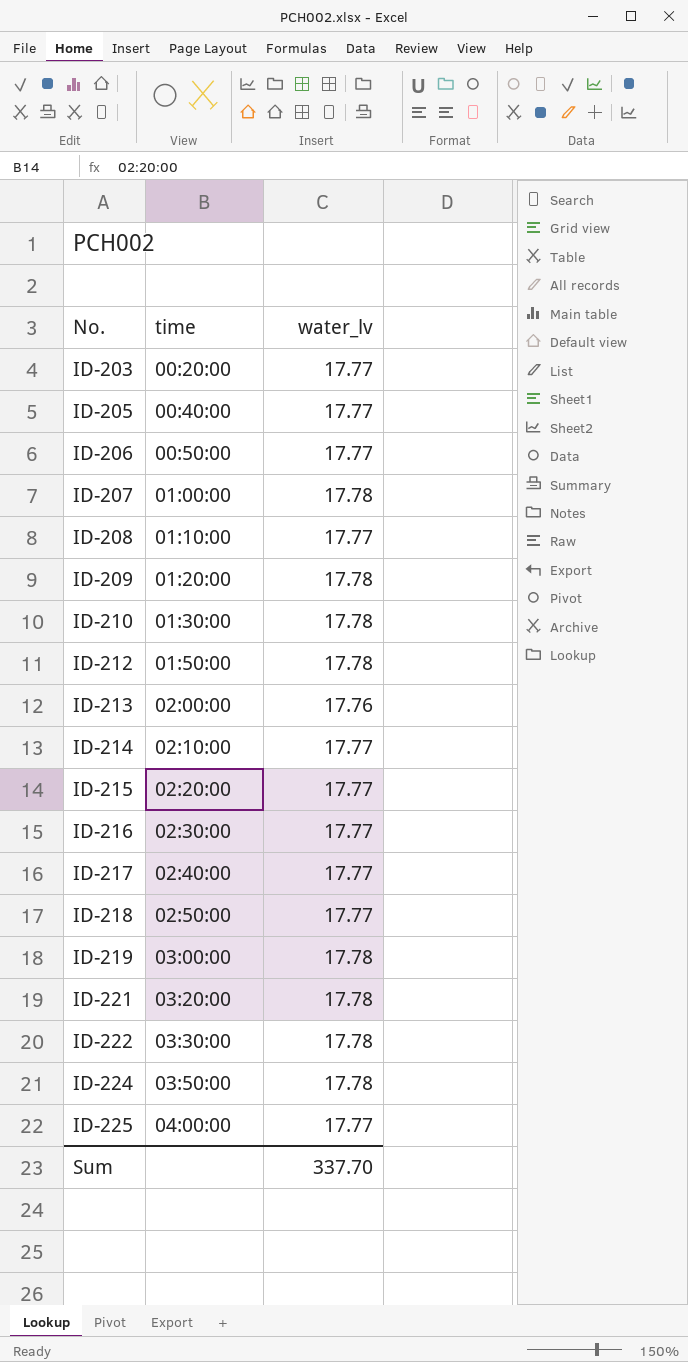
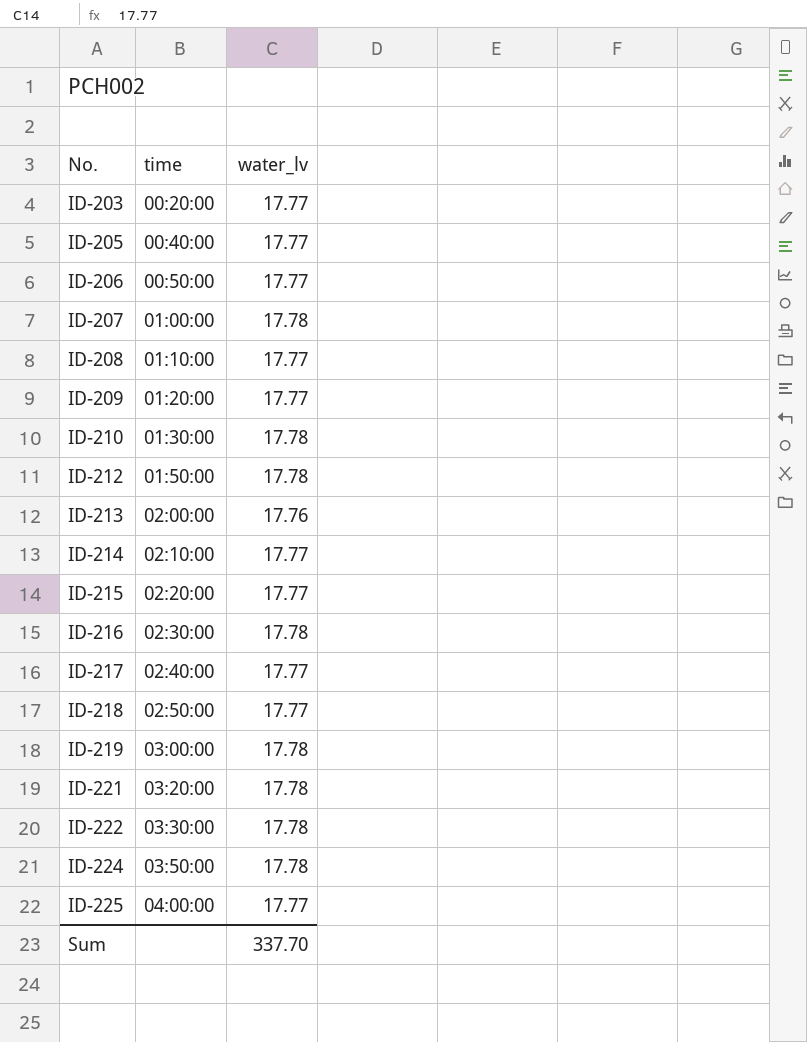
ID-209 | water_lv: 17.78 -> 17.77
ID-216 | water_lv: 17.77 -> 17.78

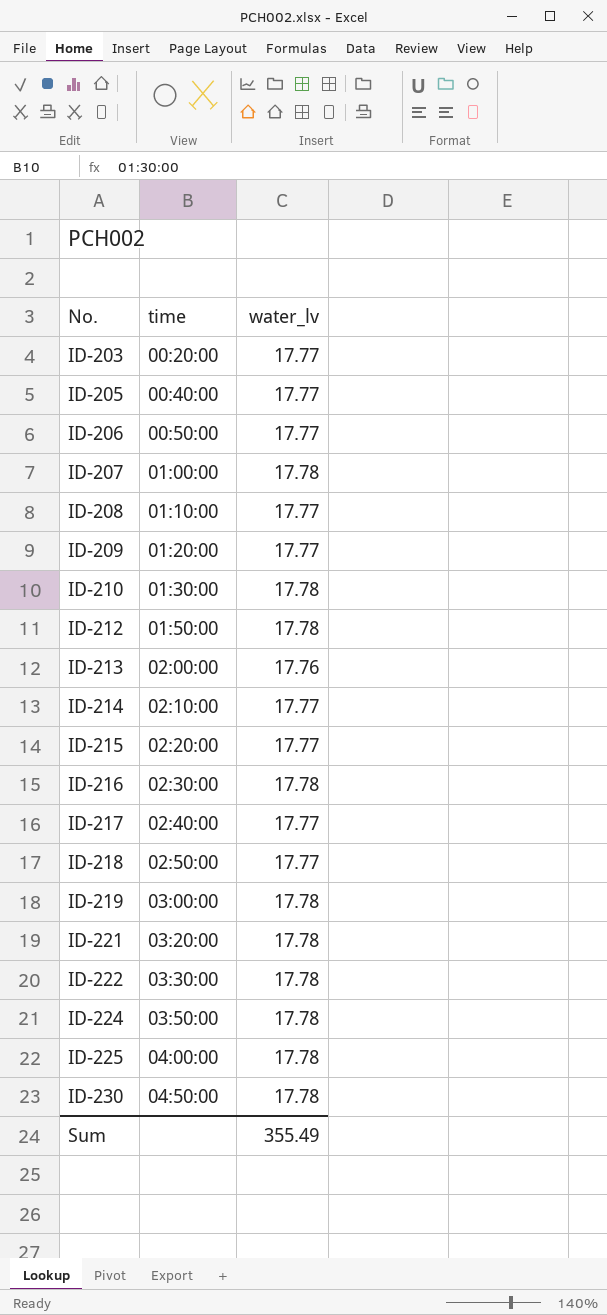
ID-225 | water_lv: 17.77 -> 17.78
row ID-230: none -> 04:50:00 | 17.78
Sum | water_lv: 337.70 -> 355.49

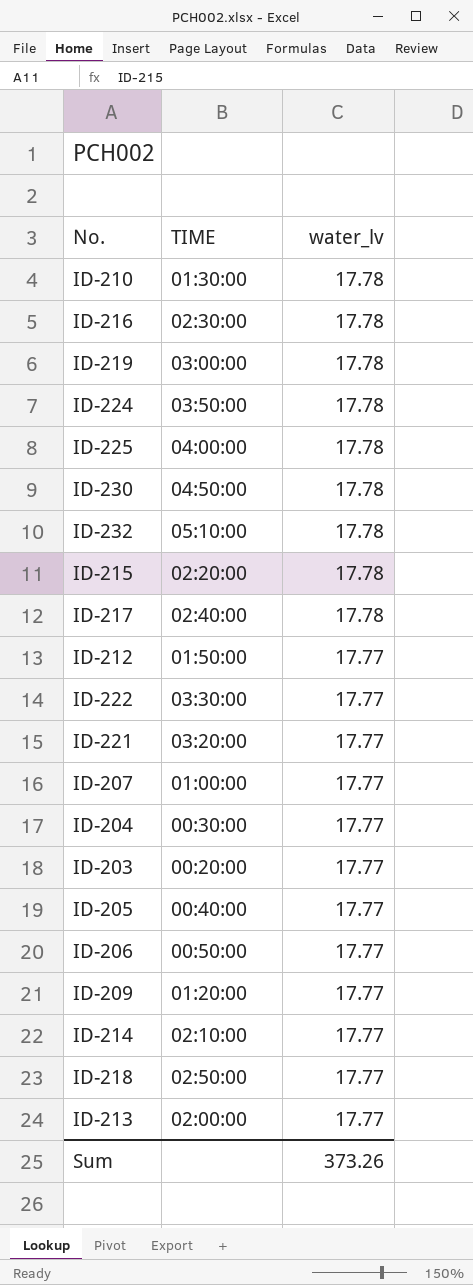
row order: No. ascending -> water_lv descending
column name: time -> TIME
row ID-208: 01:10:00 | 17.77 -> none
row ID-232: none -> 05:10:00 | 17.78
ID-215 | water_lv: 17.77 -> 17.78
ID-217 | water_lv: 17.77 -> 17.78
ID-212 | water_lv: 17.78 -> 17.77
ID-222 | water_lv: 17.78 -> 17.77
ID-221 | water_lv: 17.78 -> 17.77
ID-207 | water_lv: 17.78 -> 17.77
row ID-204: none -> 00:30:00 | 17.77
ID-213 | water_lv: 17.76 -> 17.77
Sum | water_lv: 355.49 -> 373.26

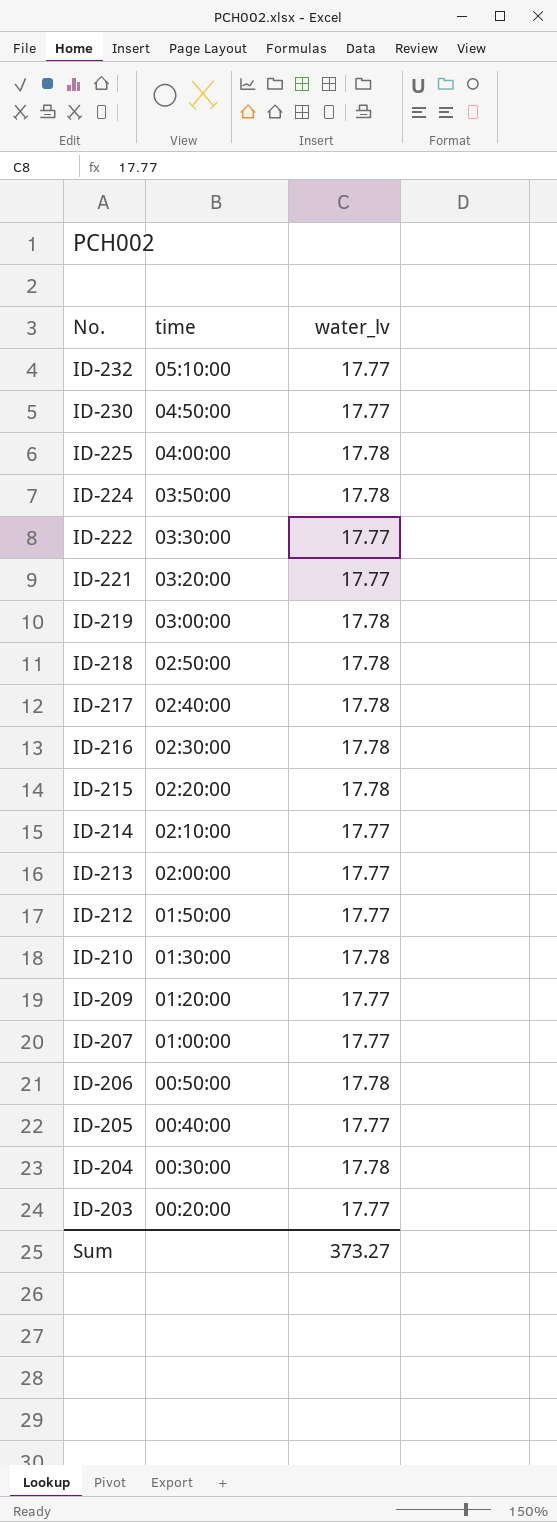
row order: water_lv descending -> No. descending
column name: TIME -> time
ID-232 | water_lv: 17.78 -> 17.77
ID-230 | water_lv: 17.78 -> 17.77
ID-218 | water_lv: 17.77 -> 17.78
ID-206 | water_lv: 17.77 -> 17.78
ID-204 | water_lv: 17.77 -> 17.78
Sum | water_lv: 373.26 -> 373.27

